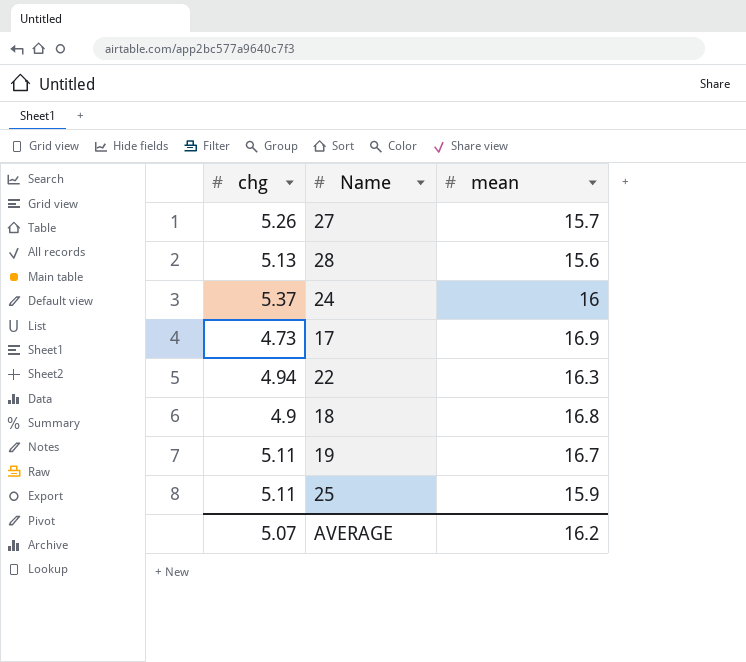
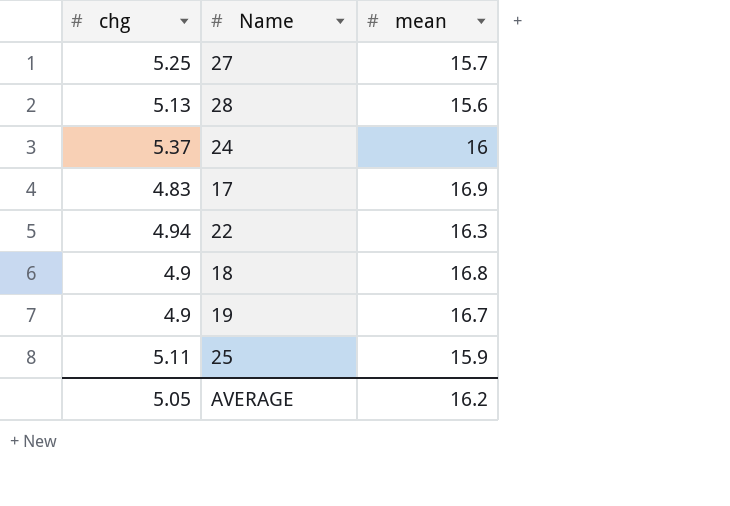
27 | chg: 5.26 -> 5.25
17 | chg: 4.73 -> 4.83
19 | chg: 5.11 -> 4.9
AVERAGE | chg: 5.07 -> 5.05

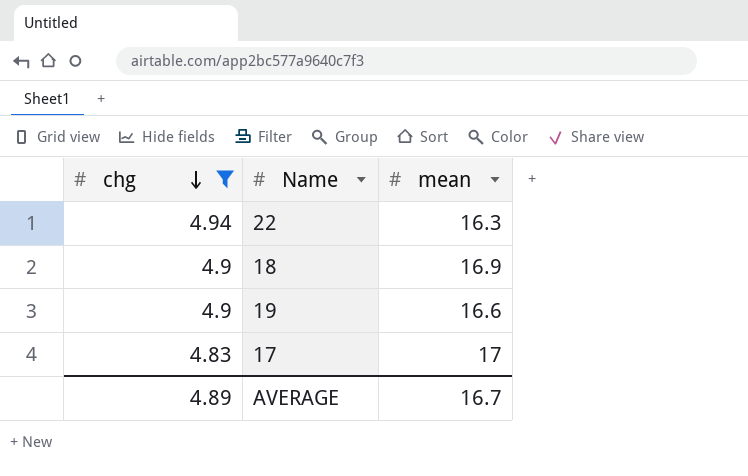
filter: none -> chg <= 4.94
row order: none -> chg descending
18 | mean: 16.8 -> 16.9
19 | mean: 16.7 -> 16.6
17 | mean: 16.9 -> 17
AVERAGE | chg: 5.05 -> 4.89
AVERAGE | mean: 16.2 -> 16.7

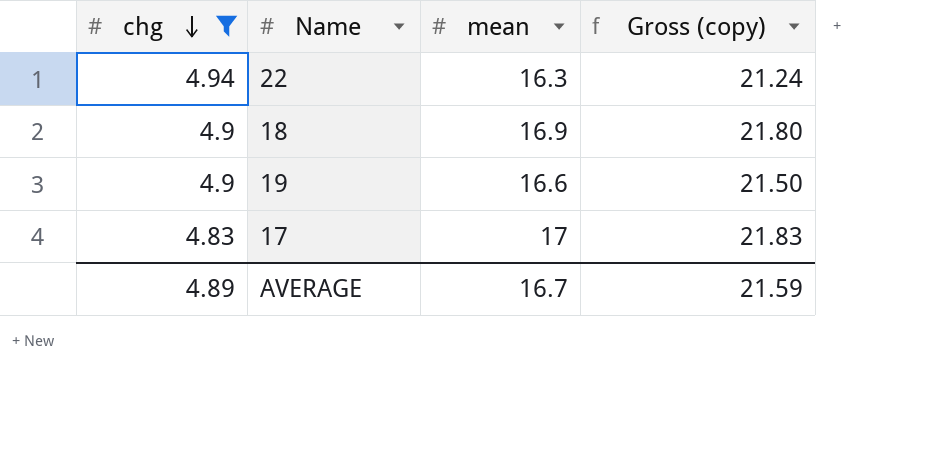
column Gross (copy) | formula: none -> [chg] + [mean]

